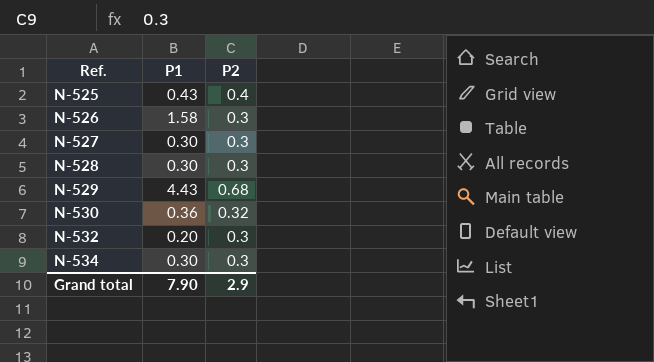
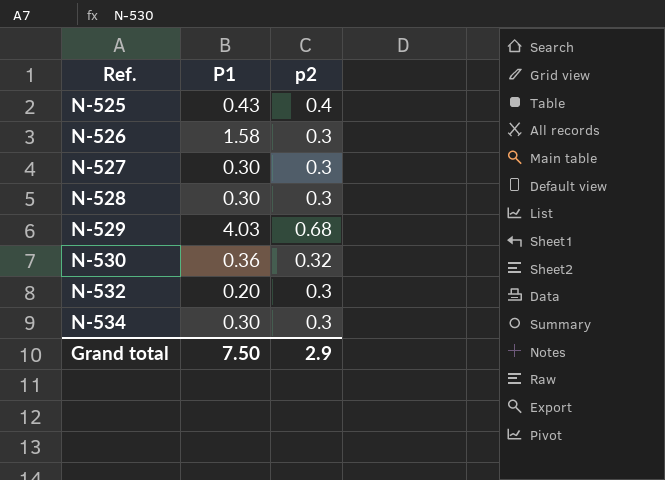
column name: P2 -> p2
N-529 | P1: 4.43 -> 4.03
Grand total | P1: 7.90 -> 7.50

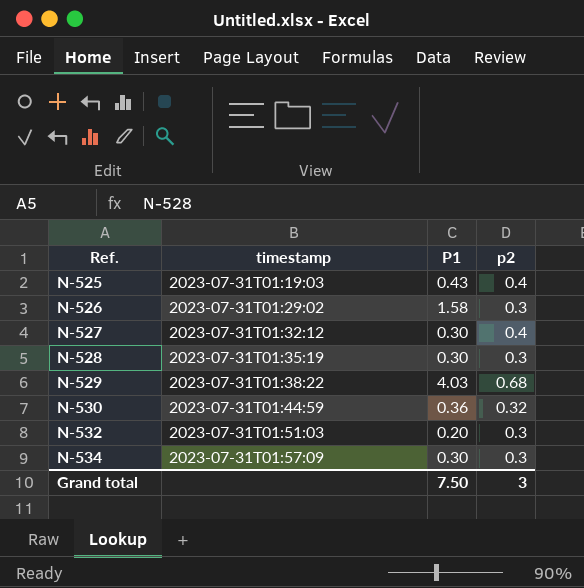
column timestamp | position: none -> 2
N-527 | p2: 0.3 -> 0.4
Grand total | p2: 2.9 -> 3

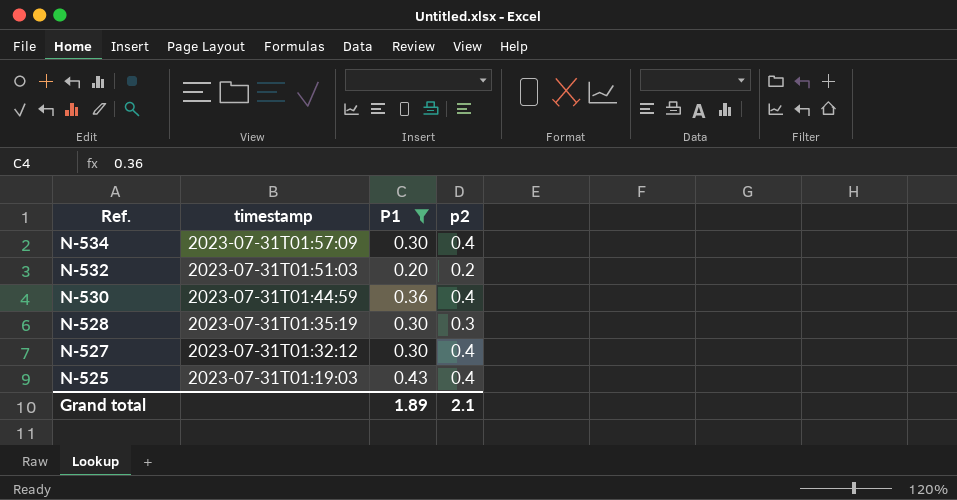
filter: none -> P1 <= 0.43
row order: Ref. ascending -> Ref. descending
N-534 | p2: 0.3 -> 0.4
N-532 | p2: 0.3 -> 0.2
N-530 | p2: 0.32 -> 0.4
Grand total | P1: 7.50 -> 1.89
Grand total | p2: 3 -> 2.1

